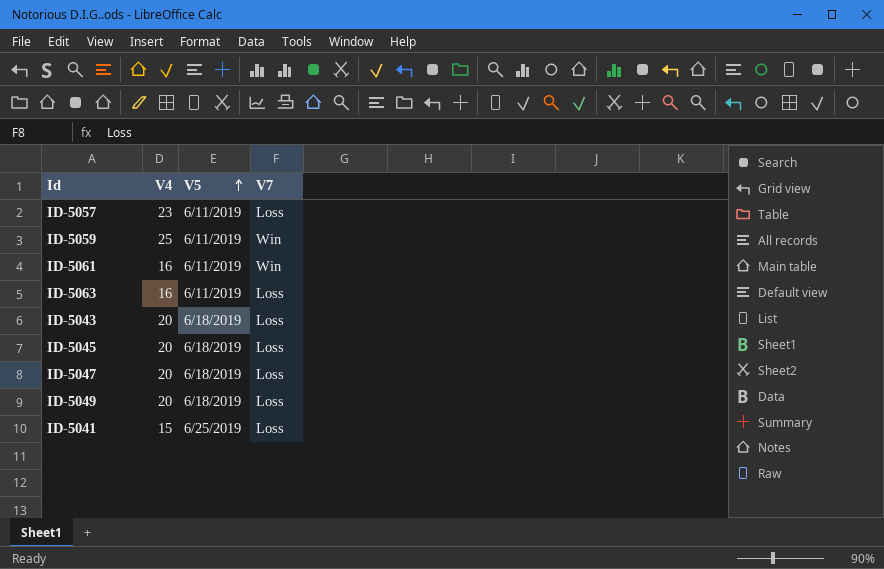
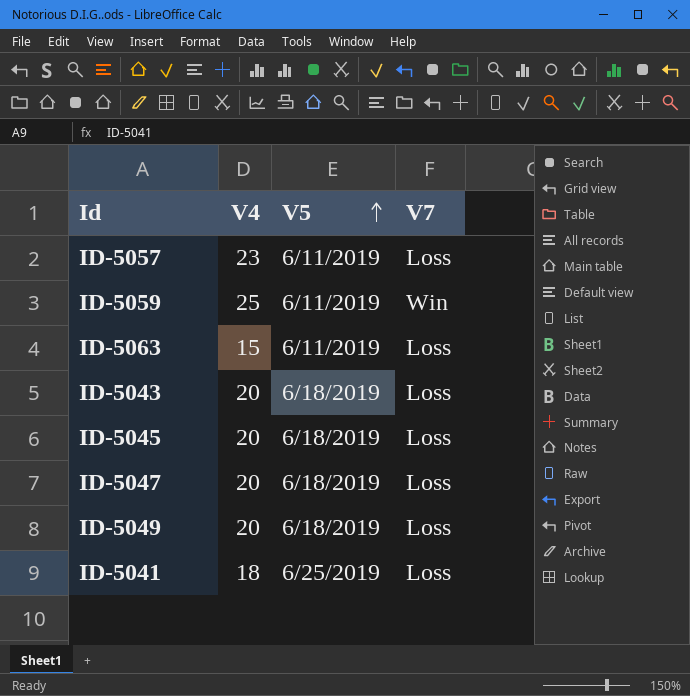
row ID-5061: 16 | 6/11/2019 | Win -> none
ID-5063 | V4: 16 -> 15
ID-5041 | V4: 15 -> 18

